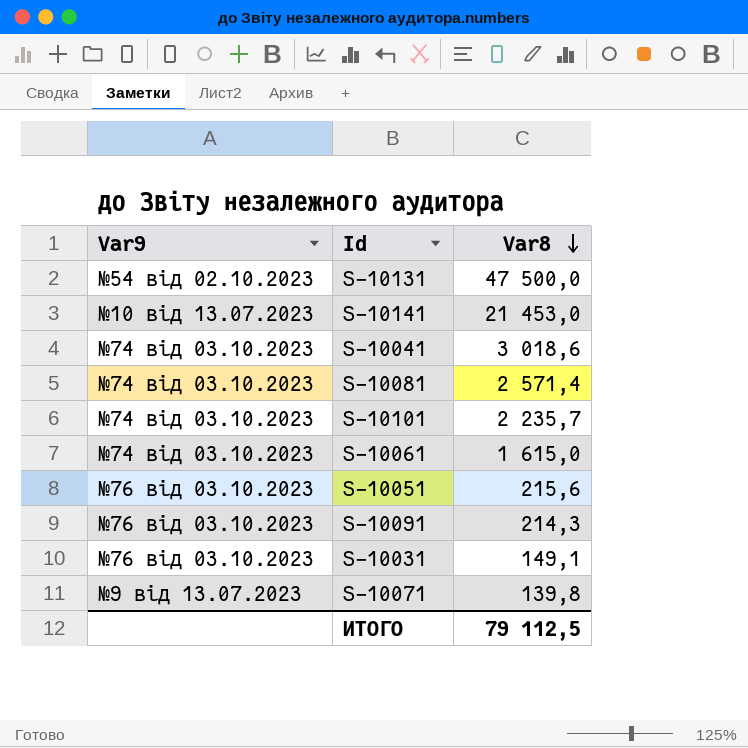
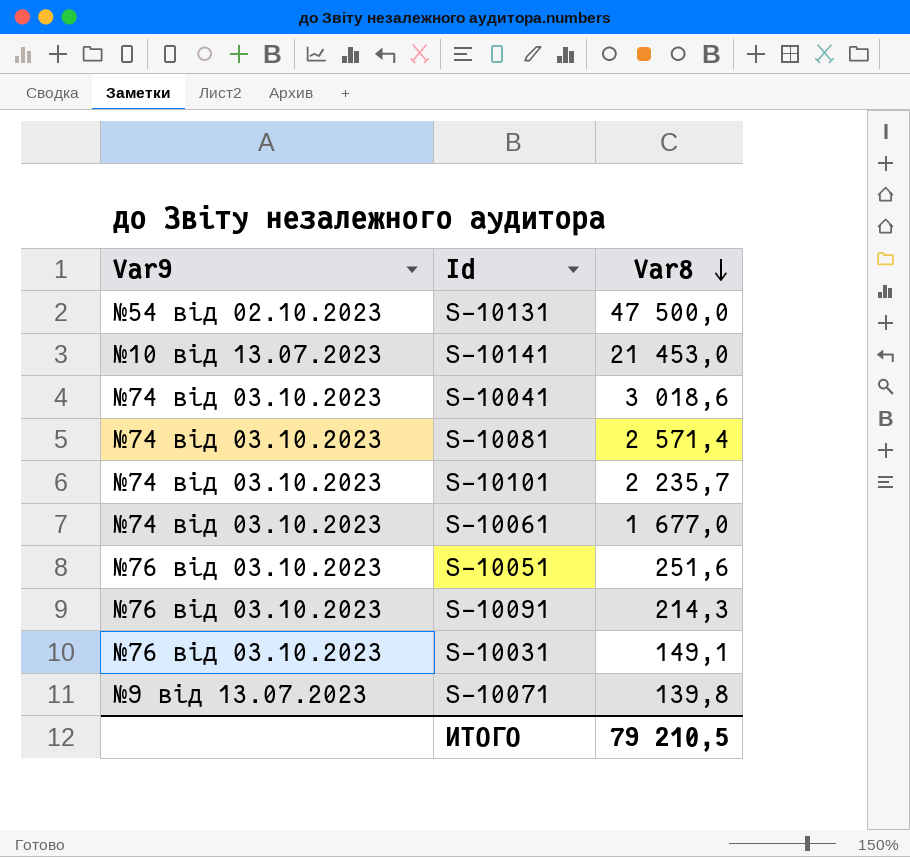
S-10061 | Var8: 1 615,0 -> 1 677,0
S-10051 | Var8: 215,6 -> 251,6
ИТОГО | Var8: 79 112,5 -> 79 210,5

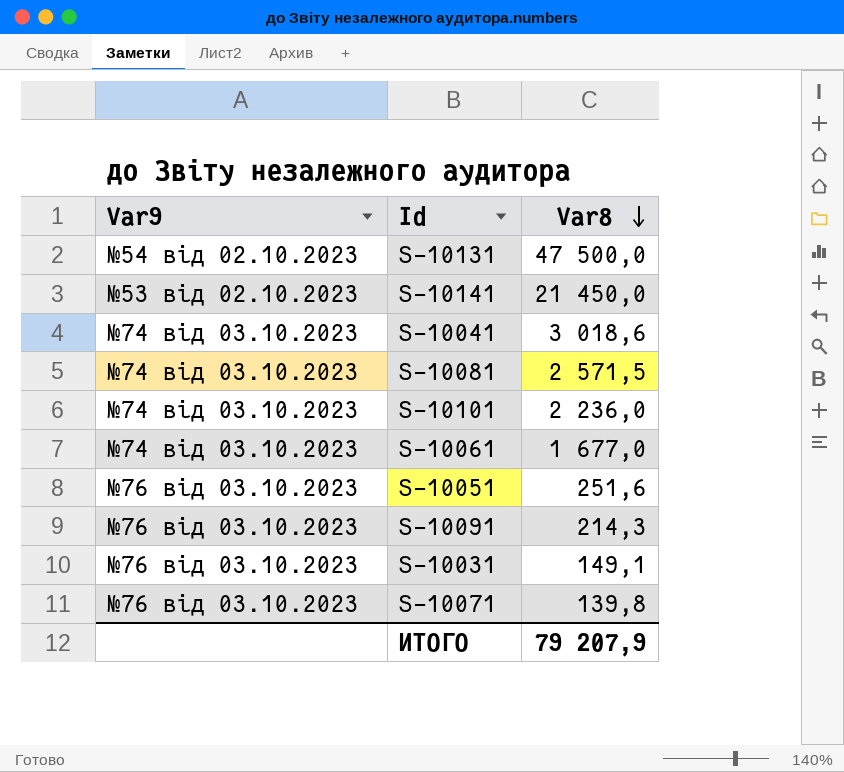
S-10141 | Var9: №10 від 13.07.2023 -> №53 від 02.10.2023
S-10141 | Var8: 21 453,0 -> 21 450,0
S-10081 | Var8: 2 571,4 -> 2 571,5
S-10101 | Var8: 2 235,7 -> 2 236,0
S-10071 | Var9: №9 від 13.07.2023 -> №76 від 03.10.2023
ИТОГО | Var8: 79 210,5 -> 79 207,9

